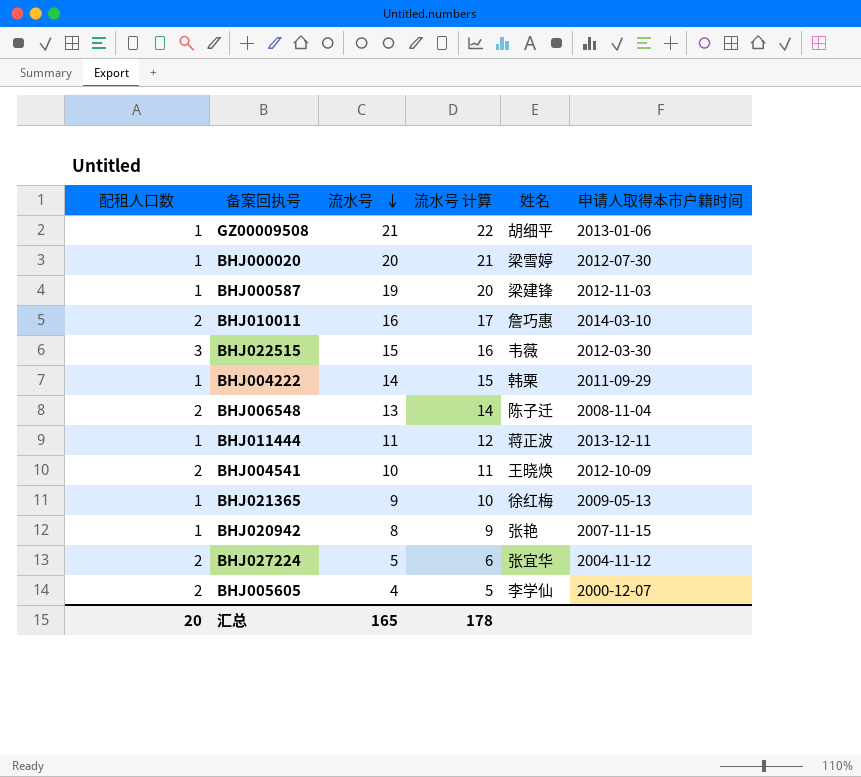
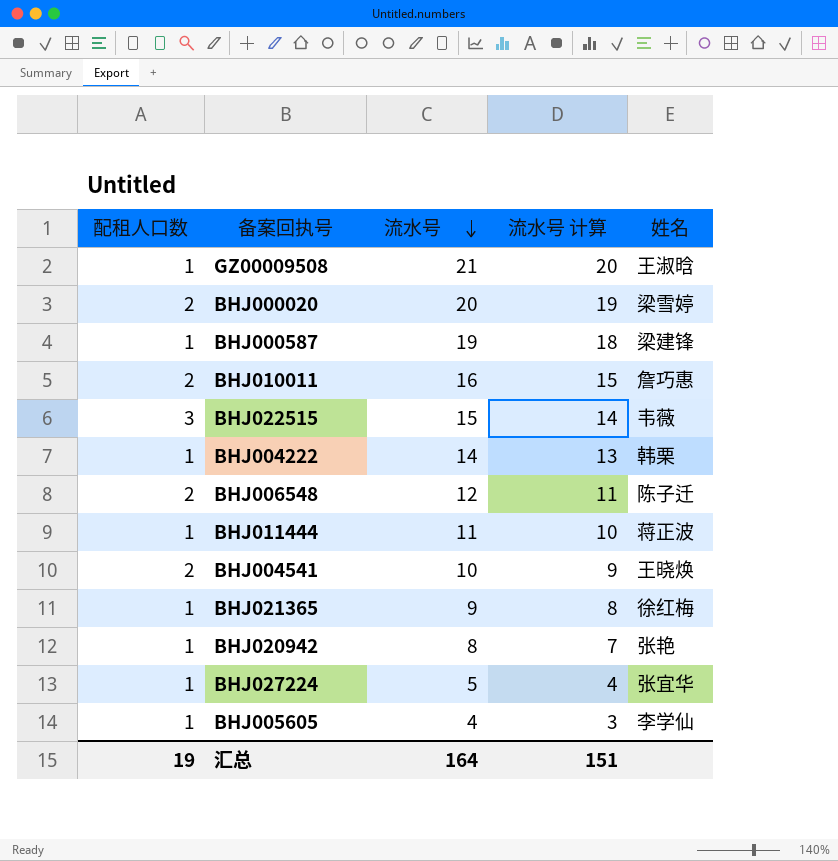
column 申请人取得本市户籍时间 | position: 6 -> none
column 流水号 计算 | formula: [流水号] + 1 -> [流水号] - 1
GZ00009508 | 姓名: 胡细平 -> 王淑晗
BHJ000020 | 配租人口数: 1 -> 2
BHJ006548 | 流水号: 13 -> 12
BHJ027224 | 配租人口数: 2 -> 1
BHJ005605 | 配租人口数: 2 -> 1
汇总 | 配租人口数: 20 -> 19
汇总 | 流水号: 165 -> 164
汇总 | 流水号 计算: 178 -> 151

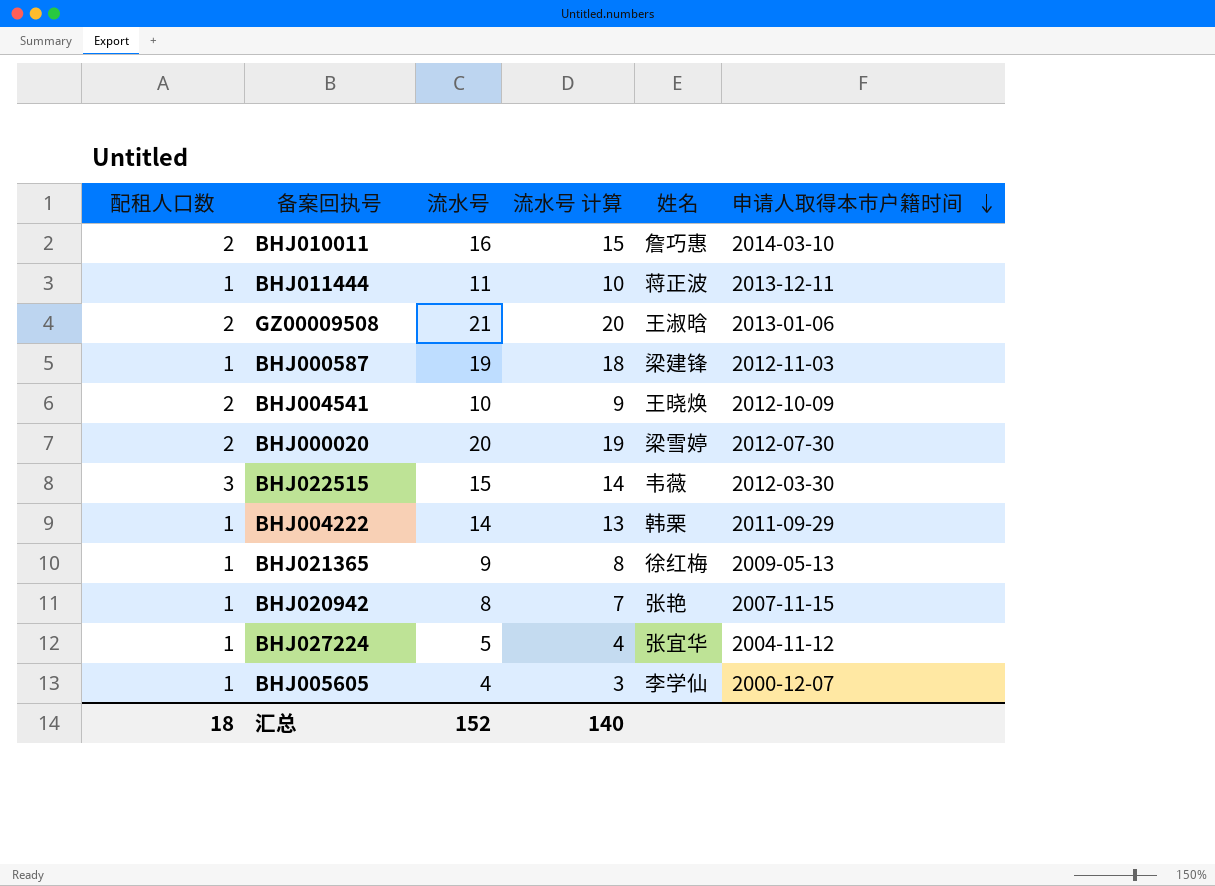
row order: 流水号 descending -> 申请人取得本市户籍时间 descending
column 申请人取得本市户籍时间 | position: none -> 6
row BHJ006548: 2 | 12 | 11 | 陈子迁 -> none
GZ00009508 | 配租人口数: 1 -> 2
汇总 | 配租人口数: 19 -> 18
汇总 | 流水号: 164 -> 152
汇总 | 流水号 计算: 151 -> 140

